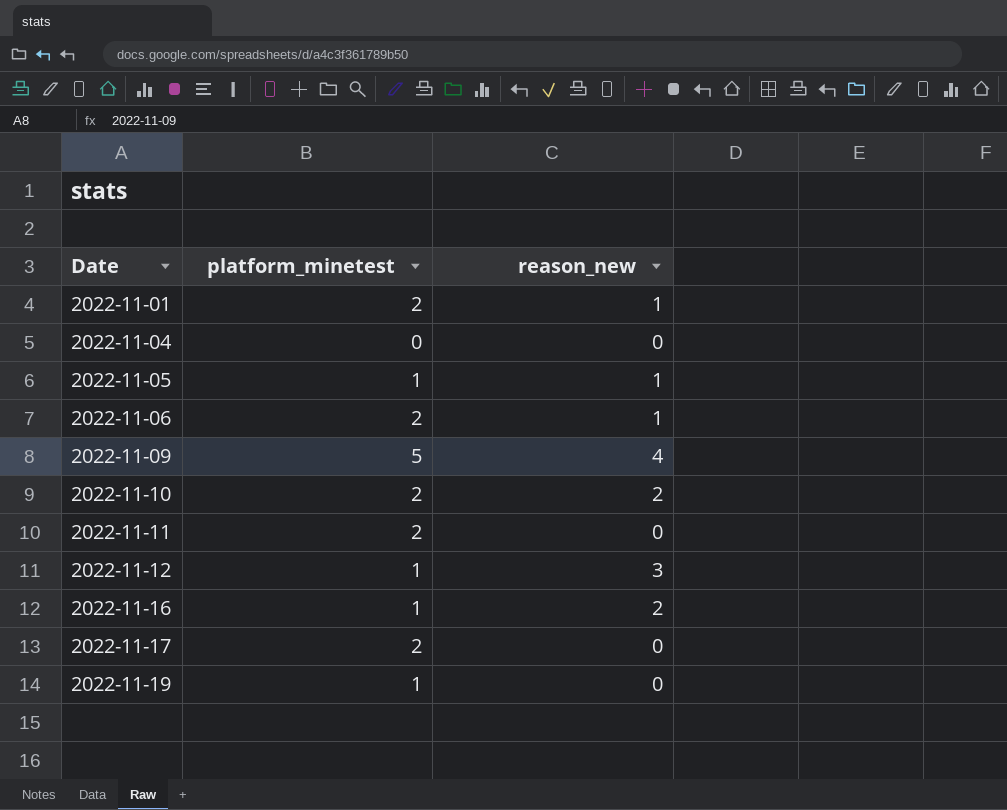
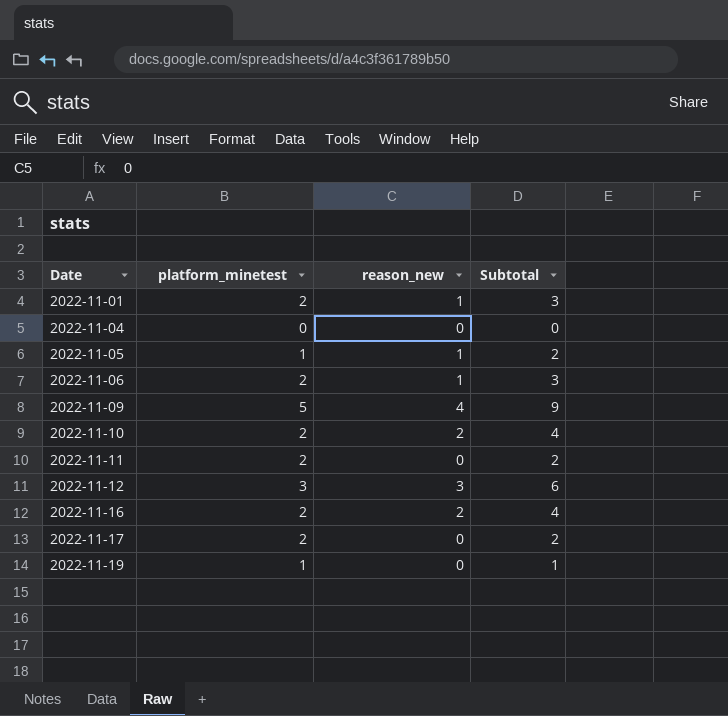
column Subtotal | formula: none -> [platform_minetest] + [reason_new]
2022-11-12 | platform_minetest: 1 -> 3
2022-11-16 | platform_minetest: 1 -> 2

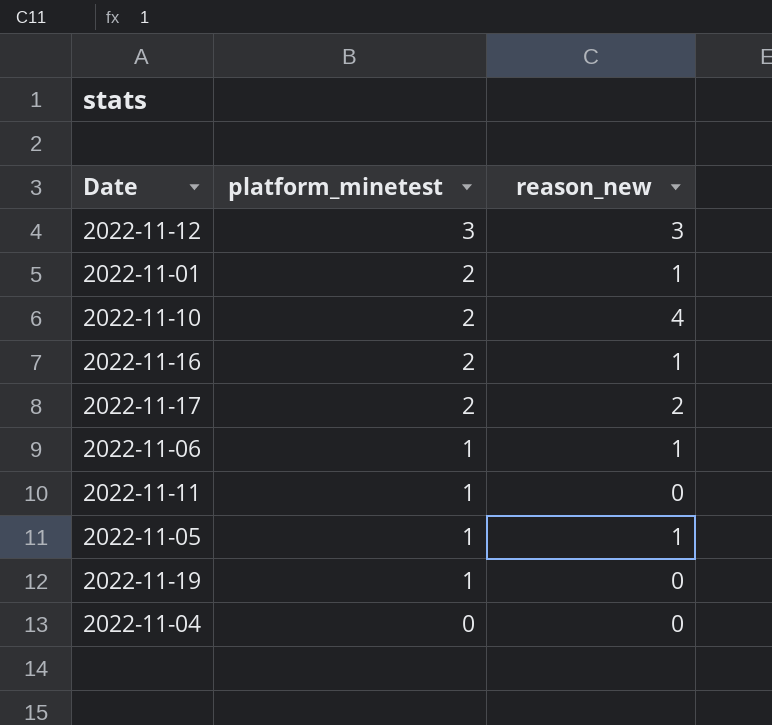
row order: Date ascending -> platform_minetest descending
column Subtotal | formula: [platform_minetest] + [reason_new] -> none
row 2022-11-09: 5 | 4 | 9 -> none
2022-11-10 | reason_new: 2 -> 4
2022-11-16 | reason_new: 2 -> 1
2022-11-17 | reason_new: 0 -> 2
2022-11-06 | platform_minetest: 2 -> 1
2022-11-11 | platform_minetest: 2 -> 1

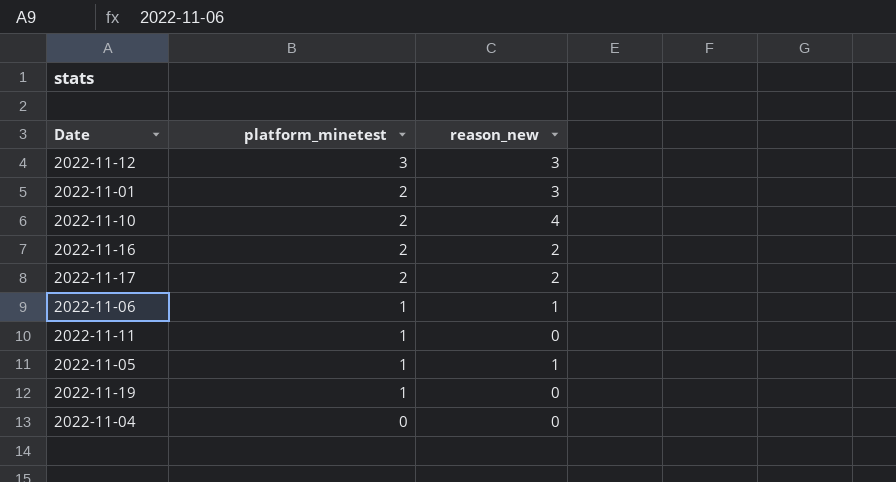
2022-11-01 | reason_new: 1 -> 3
2022-11-16 | reason_new: 1 -> 2

